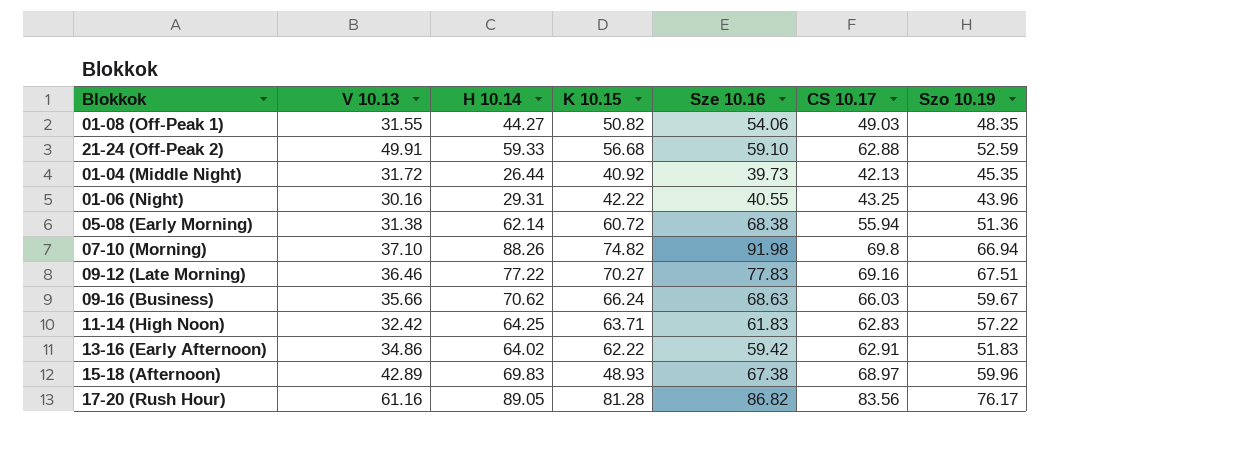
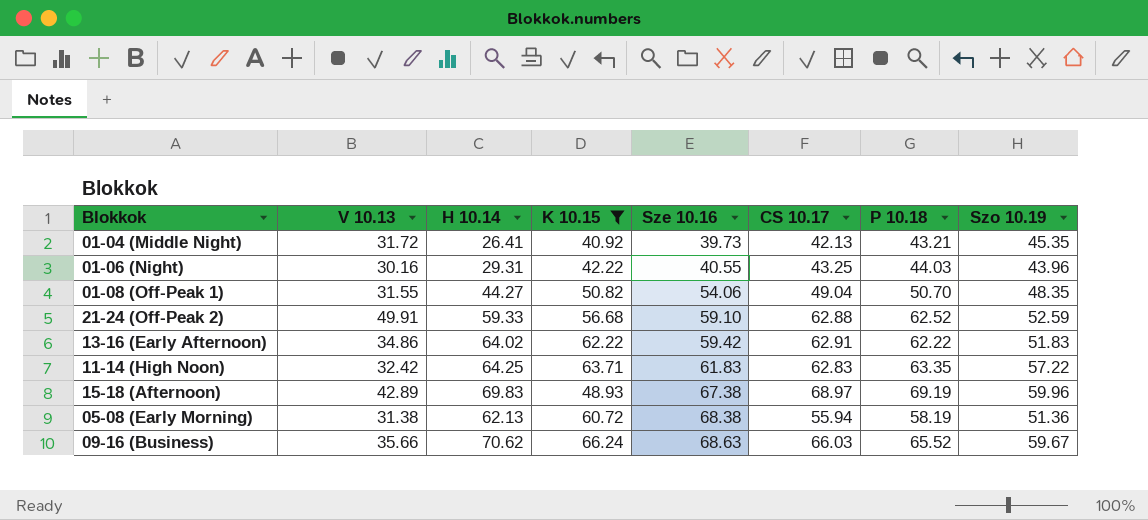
filter: none -> K 10.15 <= 66.24
row order: none -> Sze 10.16 ascending
column P 10.18 | position: none -> 7
01-04 (Middle Night) | H 10.14: 26.44 -> 26.41
01-08 (Off-Peak 1) | CS 10.17: 49.03 -> 49.04
05-08 (Early Morning) | H 10.14: 62.14 -> 62.13

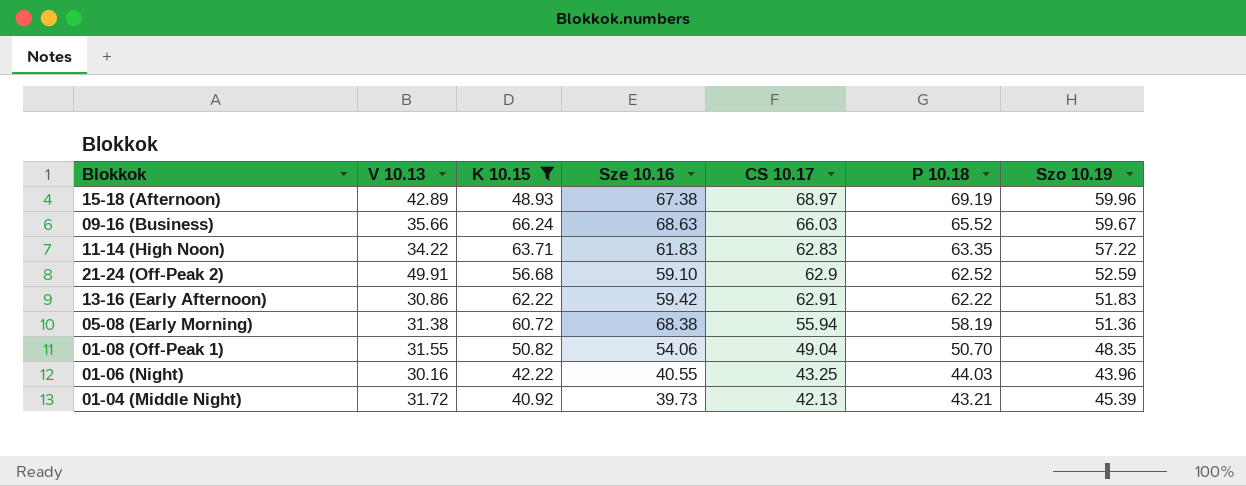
row order: Sze 10.16 ascending -> P 10.18 descending
column H 10.14 | position: 3 -> none
11-14 (High Noon) | V 10.13: 32.42 -> 34.22
21-24 (Off-Peak 2) | CS 10.17: 62.88 -> 62.9
13-16 (Early Afternoon) | V 10.13: 34.86 -> 30.86
01-04 (Middle Night) | Szo 10.19: 45.35 -> 45.39

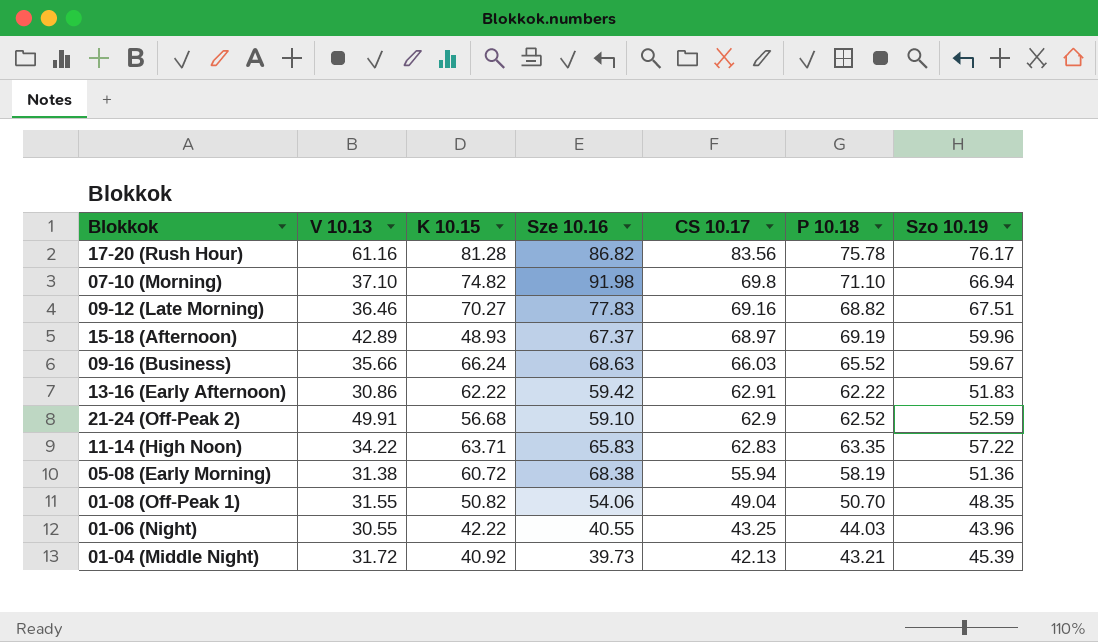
filter: K 10.15 <= 66.24 -> none
row order: P 10.18 descending -> CS 10.17 descending
15-18 (Afternoon) | Sze 10.16: 67.38 -> 67.37
11-14 (High Noon) | Sze 10.16: 61.83 -> 65.83
01-06 (Night) | V 10.13: 30.16 -> 30.55

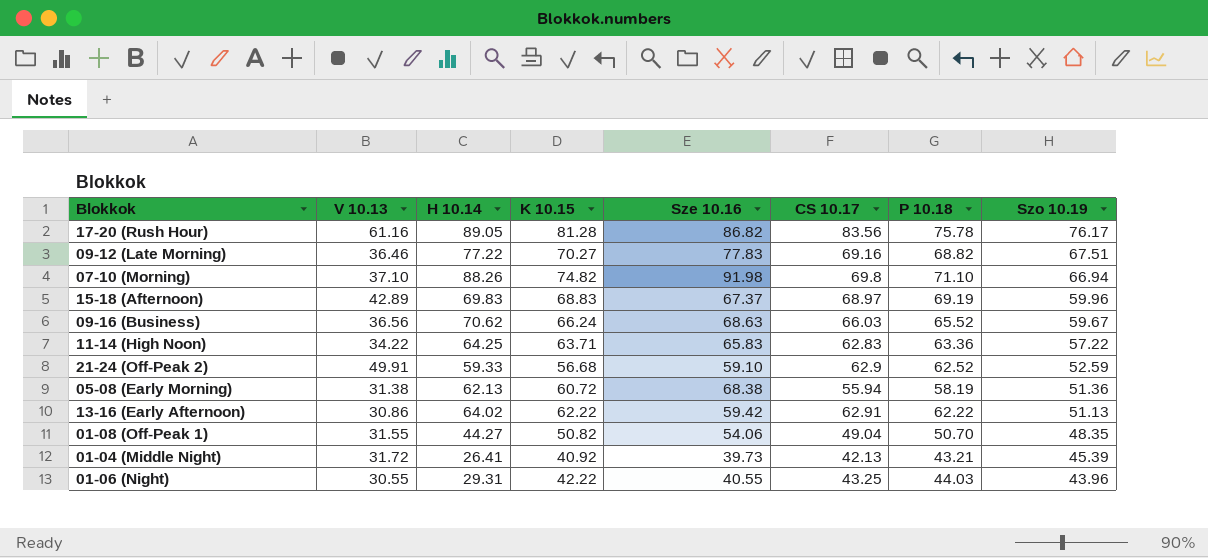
row order: CS 10.17 descending -> Szo 10.19 descending
column H 10.14 | position: none -> 3
15-18 (Afternoon) | K 10.15: 48.93 -> 68.83
09-16 (Business) | V 10.13: 35.66 -> 36.56
11-14 (High Noon) | P 10.18: 63.35 -> 63.36
13-16 (Early Afternoon) | Szo 10.19: 51.83 -> 51.13

